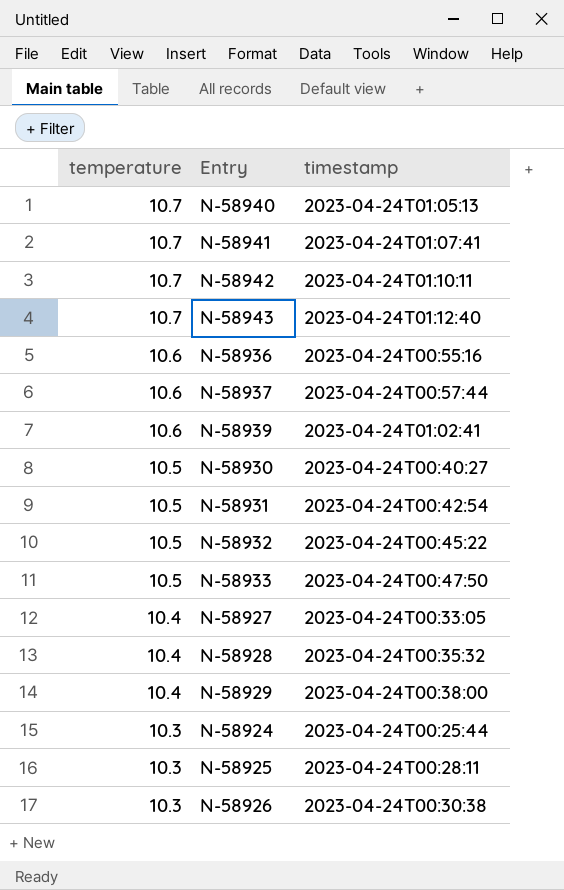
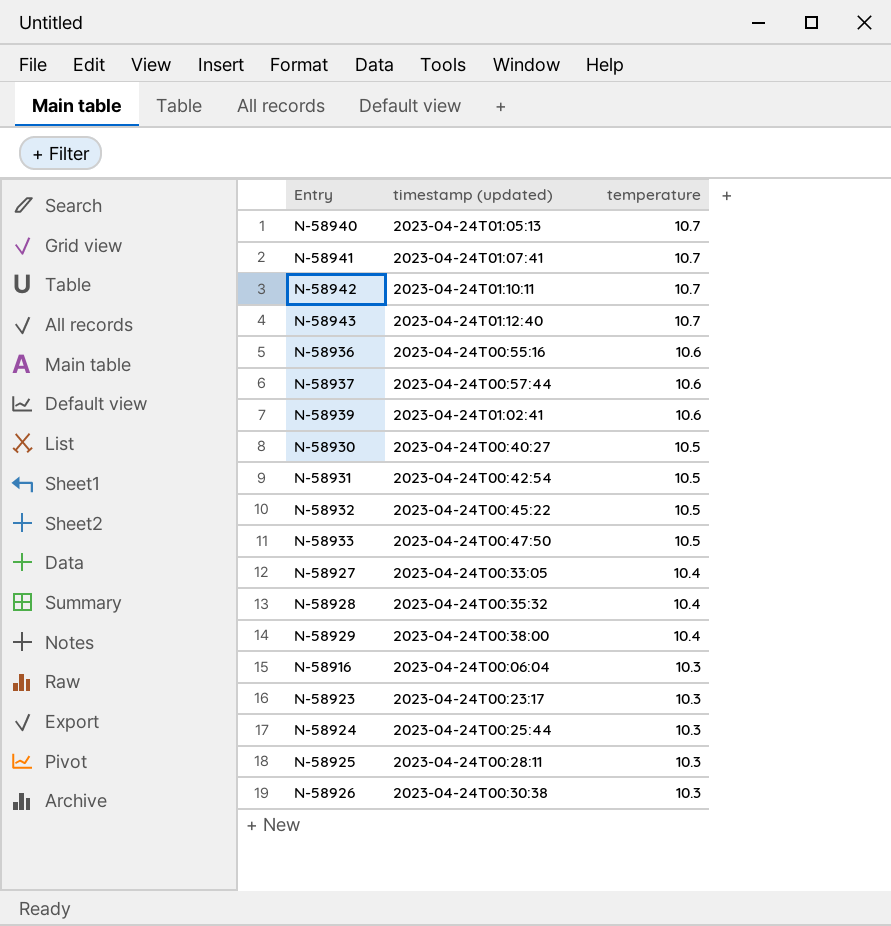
column name: timestamp -> timestamp (updated)
column temperature | position: 1 -> 3
row N-58916: none -> 2023-04-24T00:06:04 | 10.3
row N-58923: none -> 2023-04-24T00:23:17 | 10.3

